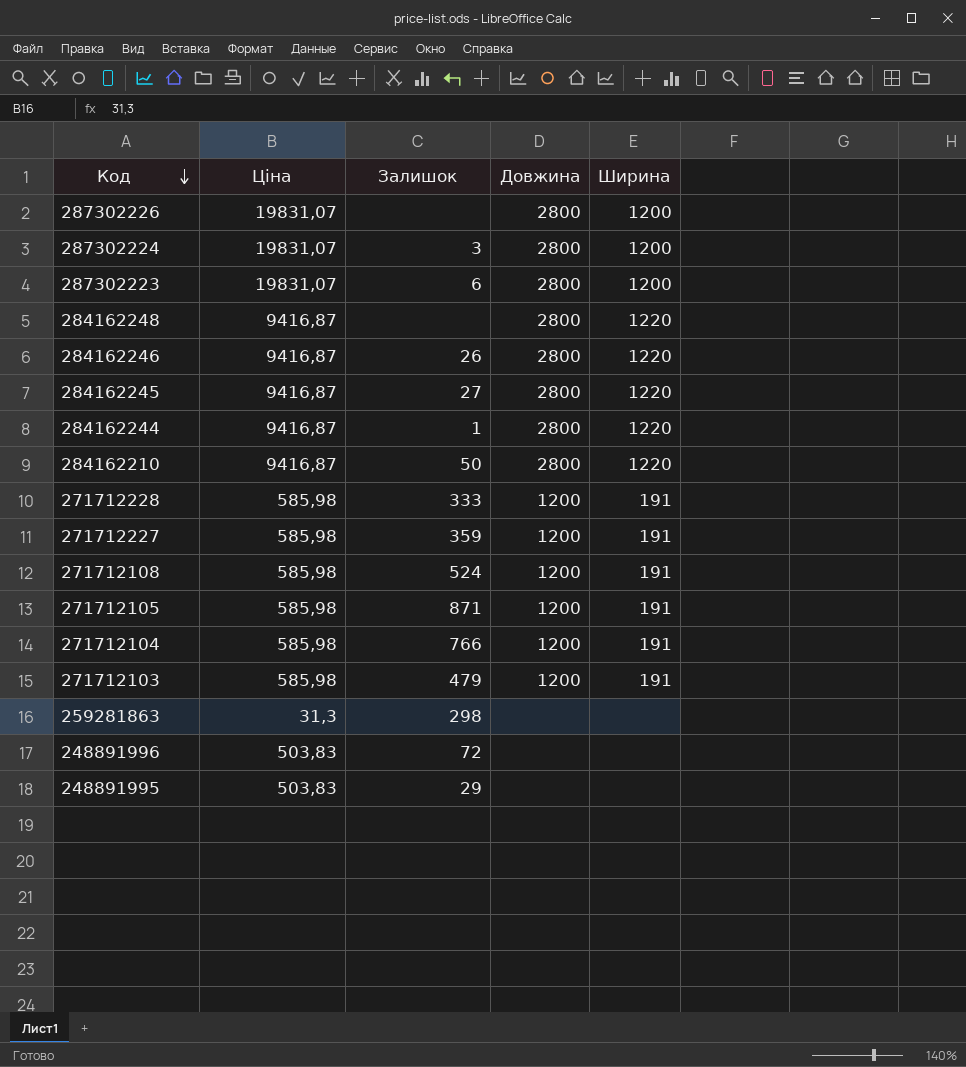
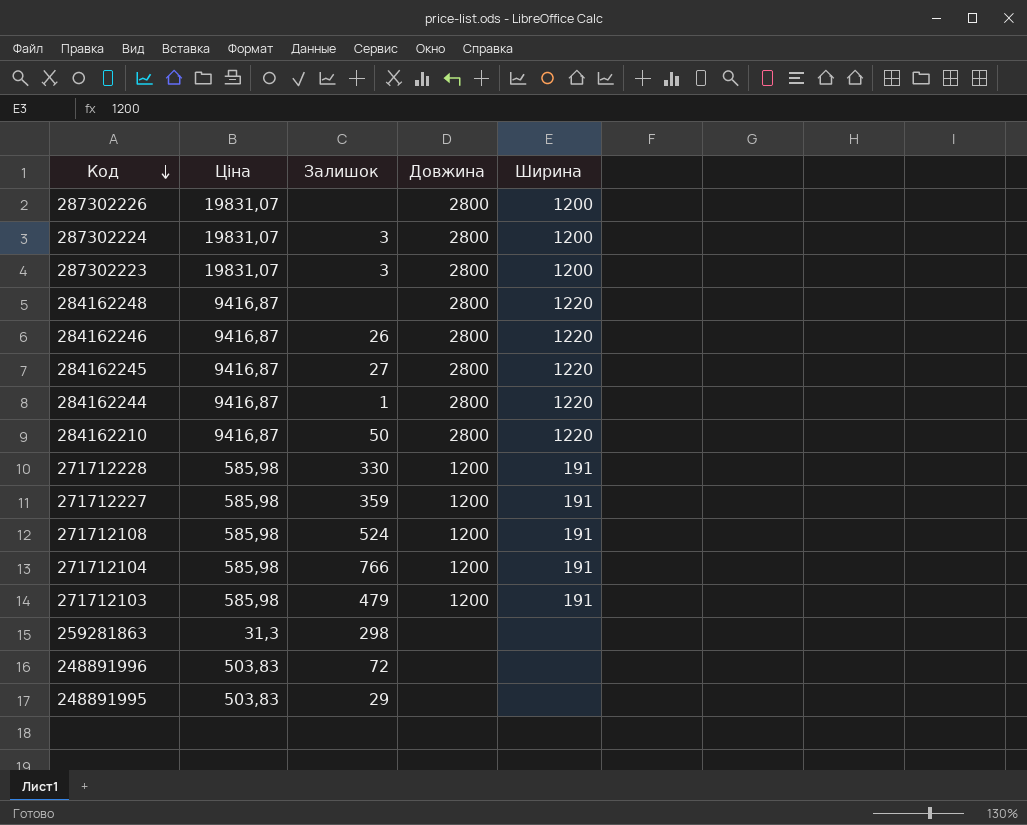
row 271712105: 585,98 | 871 | 1200 | 191 -> none
287302223 | Залишок: 6 -> 3
271712228 | Залишок: 333 -> 330

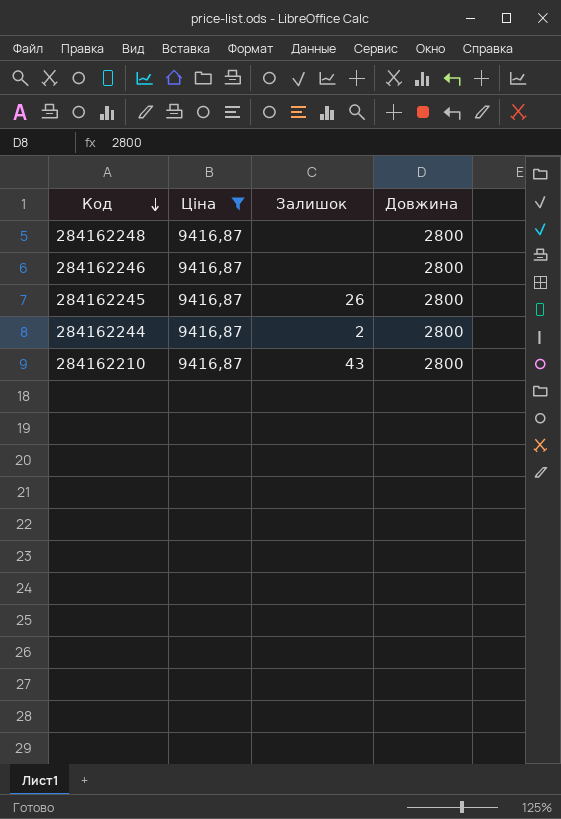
filter: none -> Ціна = 9416,87
column Ширина | position: 5 -> none
284162246 | Залишок: 26 -> none
284162245 | Залишок: 27 -> 26
284162244 | Залишок: 1 -> 2
284162210 | Залишок: 50 -> 43

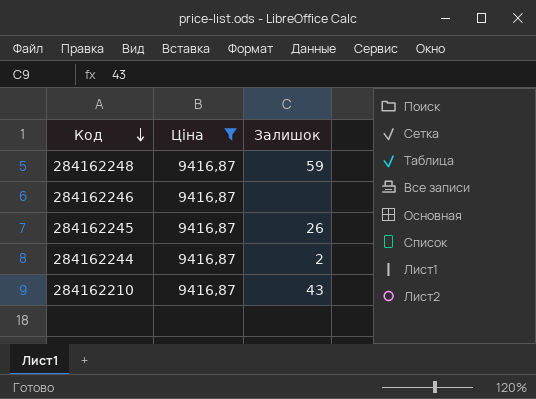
column Довжина | position: 4 -> none
284162248 | Залишок: none -> 59

